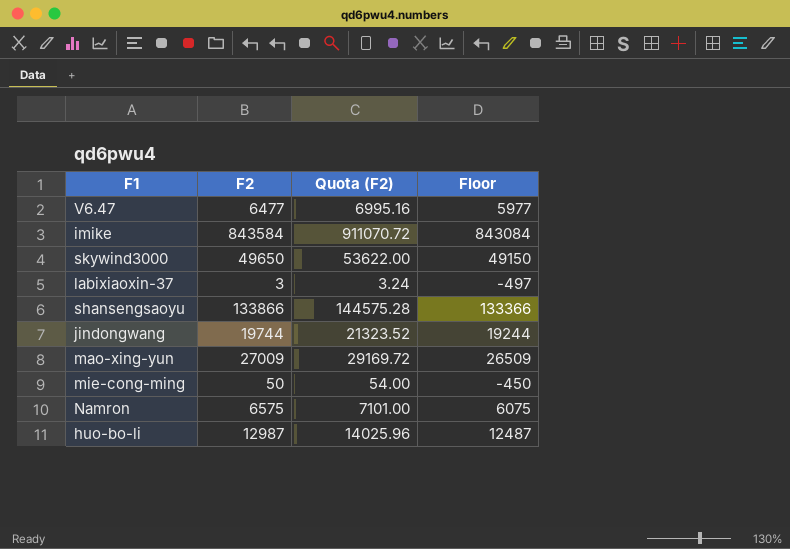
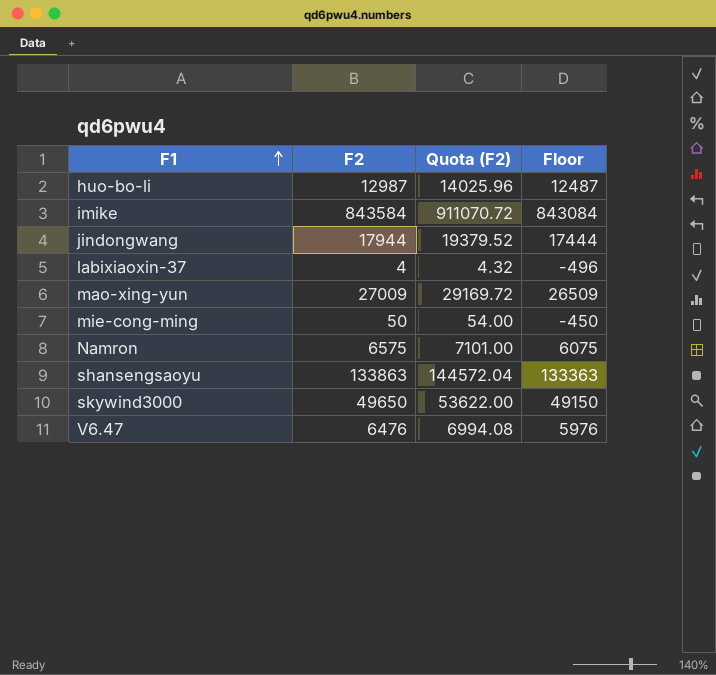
row order: none -> F1 ascending
jindongwang | F2: 19744 -> 17944
jindongwang | Quota (F2): 21323.52 -> 19379.52
jindongwang | Floor: 19244 -> 17444
labixiaoxin-37 | F2: 3 -> 4
labixiaoxin-37 | Quota (F2): 3.24 -> 4.32
labixiaoxin-37 | Floor: -497 -> -496
shansengsaoyu | F2: 133866 -> 133863
shansengsaoyu | Quota (F2): 144575.28 -> 144572.04
shansengsaoyu | Floor: 133366 -> 133363
V6.47 | F2: 6477 -> 6476
V6.47 | Quota (F2): 6995.16 -> 6994.08
V6.47 | Floor: 5977 -> 5976

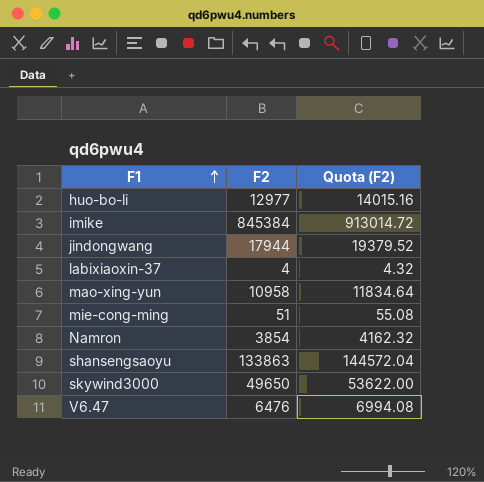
column Floor | formula: [F2] - 500 -> none
huo-bo-li | F2: 12987 -> 12977
huo-bo-li | Quota (F2): 14025.96 -> 14015.16
imike | F2: 843584 -> 845384
imike | Quota (F2): 911070.72 -> 913014.72
mao-xing-yun | F2: 27009 -> 10958
mao-xing-yun | Quota (F2): 29169.72 -> 11834.64
mie-cong-ming | F2: 50 -> 51
mie-cong-ming | Quota (F2): 54.00 -> 55.08
Namron | F2: 6575 -> 3854
Namron | Quota (F2): 7101.00 -> 4162.32

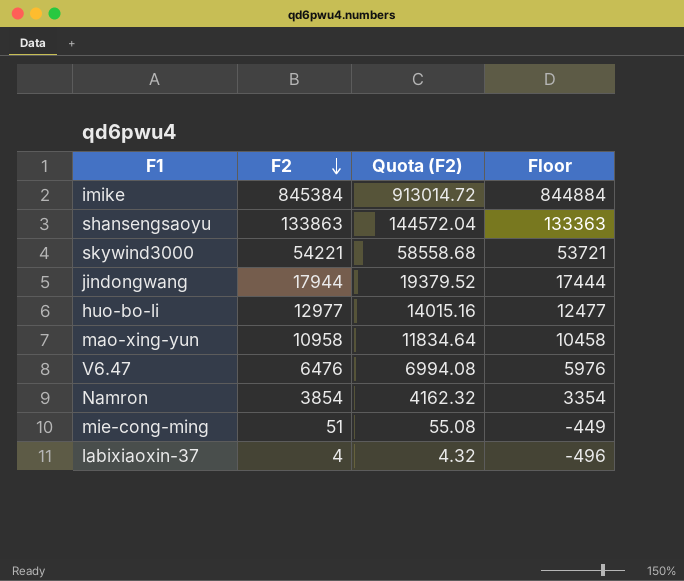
row order: F1 ascending -> F2 descending
column Floor | formula: none -> [F2] - 500
skywind3000 | F2: 49650 -> 54221
skywind3000 | Quota (F2): 53622.00 -> 58558.68

